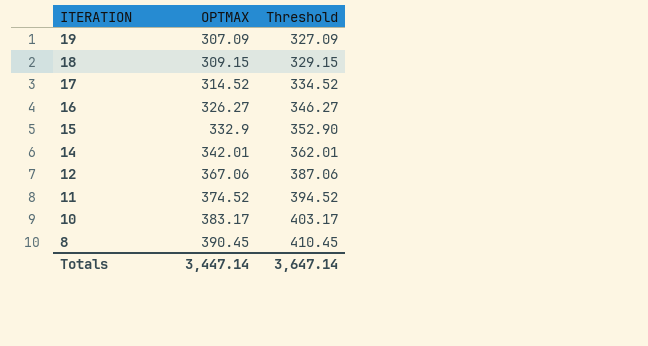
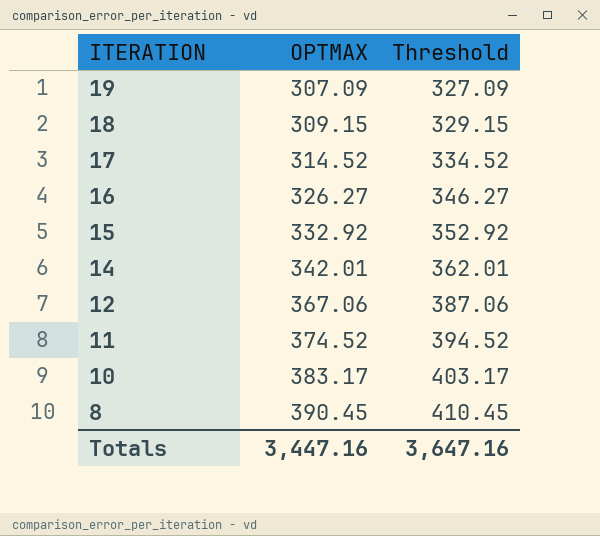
15 | OPTMAX: 332.9 -> 332.92
15 | Threshold: 352.90 -> 352.92
Totals | OPTMAX: 3,447.14 -> 3,447.16
Totals | Threshold: 3,647.14 -> 3,647.16

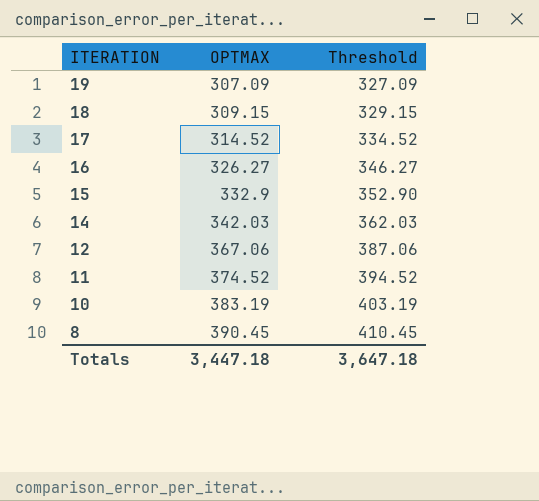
15 | OPTMAX: 332.92 -> 332.9
15 | Threshold: 352.92 -> 352.90
14 | OPTMAX: 342.01 -> 342.03
14 | Threshold: 362.01 -> 362.03
10 | OPTMAX: 383.17 -> 383.19
10 | Threshold: 403.17 -> 403.19
Totals | OPTMAX: 3,447.16 -> 3,447.18
Totals | Threshold: 3,647.16 -> 3,647.18

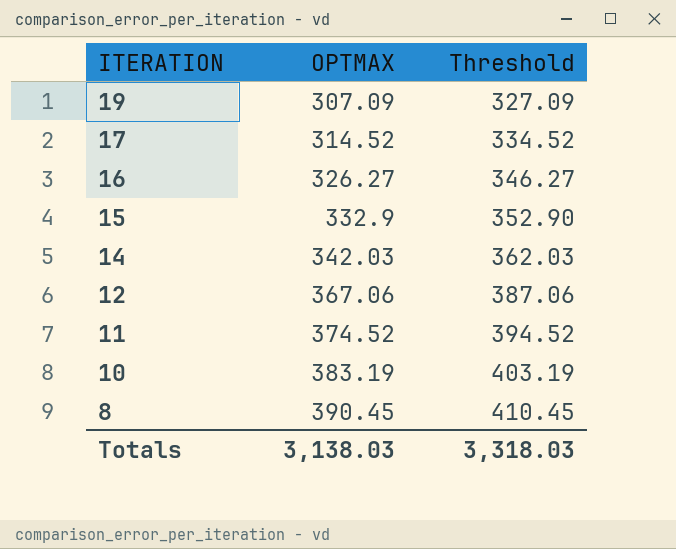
row 18: 309.15 | 329.15 -> none
Totals | OPTMAX: 3,447.18 -> 3,138.03
Totals | Threshold: 3,647.18 -> 3,318.03

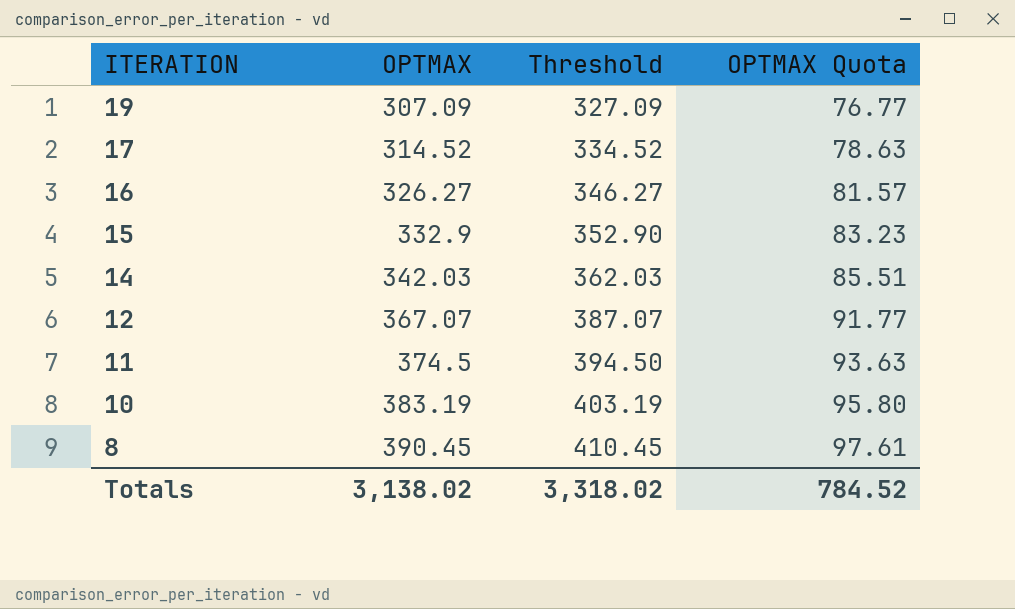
column OPTMAX Quota | formula: none -> [OPTMAX] * 0.25
12 | OPTMAX: 367.06 -> 367.07
12 | Threshold: 387.06 -> 387.07
11 | OPTMAX: 374.52 -> 374.5
11 | Threshold: 394.52 -> 394.50
Totals | OPTMAX: 3,138.03 -> 3,138.02
Totals | Threshold: 3,318.03 -> 3,318.02

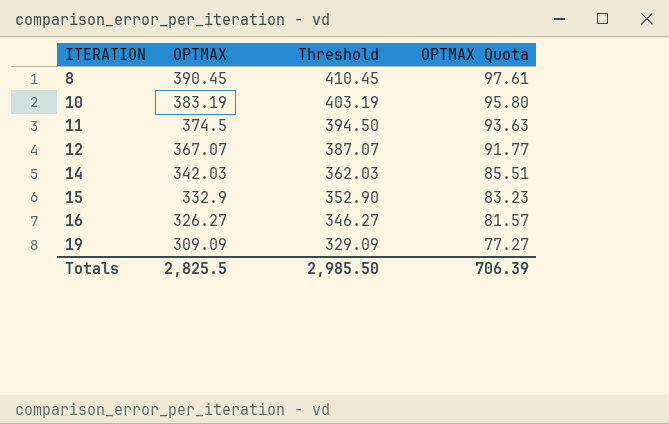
row order: ITERATION descending -> ITERATION ascending
row 17: 314.52 | 334.52 | 78.63 -> none
19 | OPTMAX: 307.09 -> 309.09
19 | Threshold: 327.09 -> 329.09
19 | OPTMAX Quota: 76.77 -> 77.27
Totals | OPTMAX: 3,138.02 -> 2,825.5
Totals | Threshold: 3,318.02 -> 2,985.50
Totals | OPTMAX Quota: 784.52 -> 706.39

